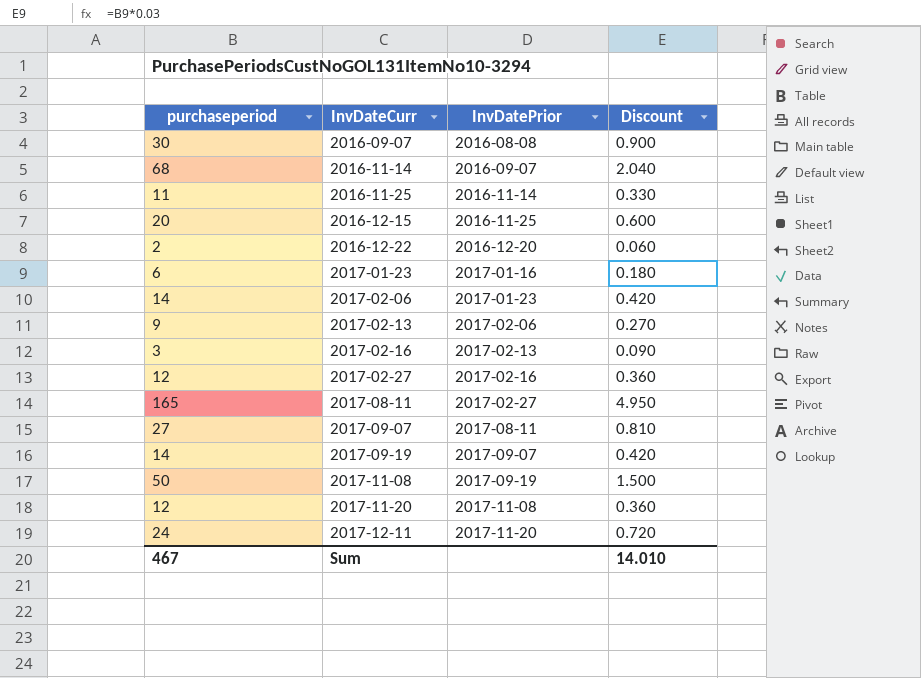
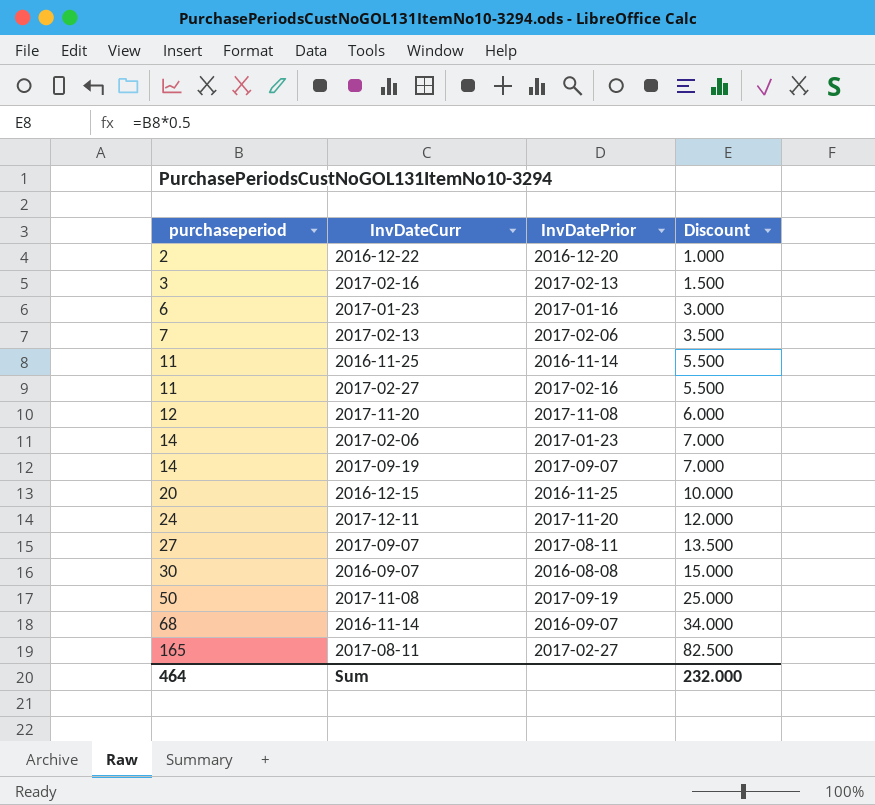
row order: InvDateCurr ascending -> purchaseperiod ascending
column Discount | formula: [purchaseperiod] * 0.03 -> [purchaseperiod] * 0.5
2017-02-13 | purchaseperiod: 9 -> 7
2017-02-27 | purchaseperiod: 12 -> 11
Sum | purchaseperiod: 467 -> 464
Sum | Discount: 14.010 -> 232.000

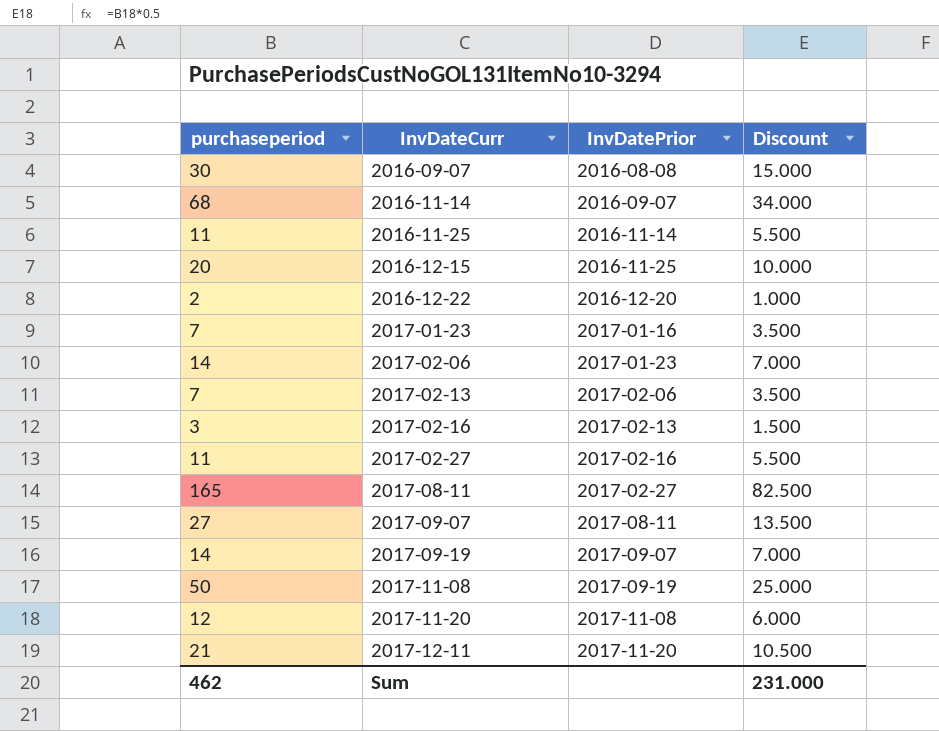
row order: purchaseperiod ascending -> InvDateCurr ascending
2017-01-23 | purchaseperiod: 6 -> 7
2017-01-23 | Discount: 3.000 -> 3.500
2017-12-11 | purchaseperiod: 24 -> 21
2017-12-11 | Discount: 12.000 -> 10.500
Sum | purchaseperiod: 464 -> 462
Sum | Discount: 232.000 -> 231.000

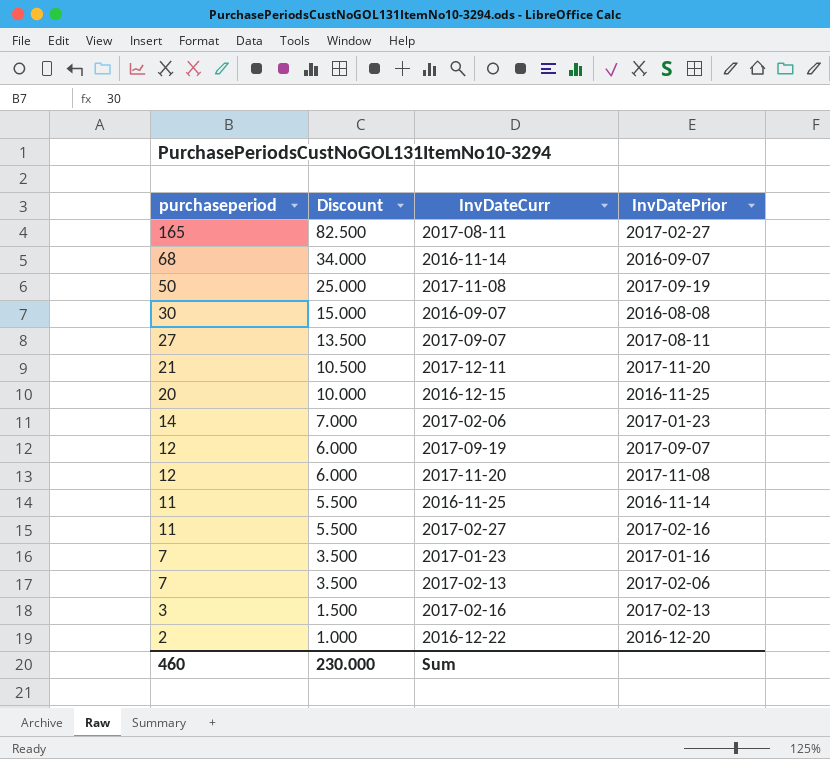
row order: InvDateCurr ascending -> purchaseperiod descending
column Discount | position: 4 -> 2
2017-09-19 | purchaseperiod: 14 -> 12
2017-09-19 | Discount: 7.000 -> 6.000
Sum | purchaseperiod: 462 -> 460
Sum | Discount: 231.000 -> 230.000

